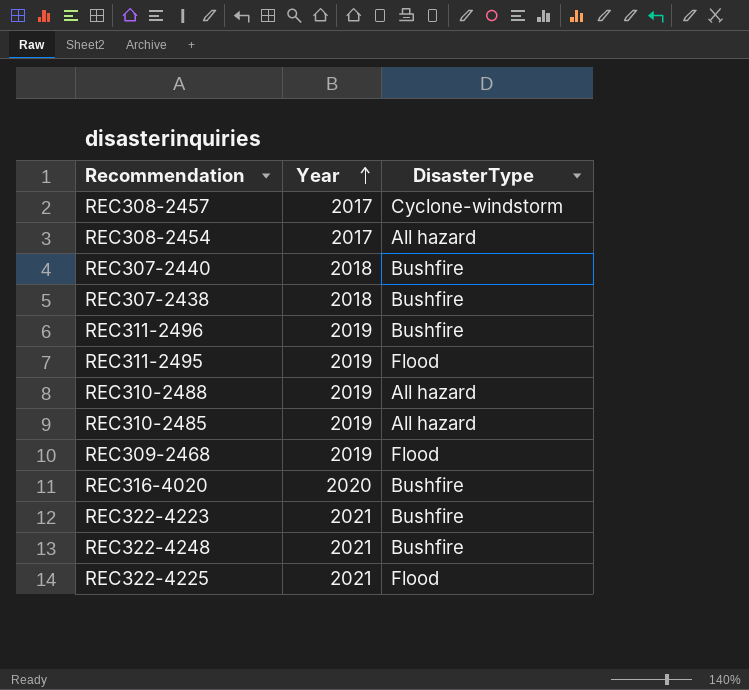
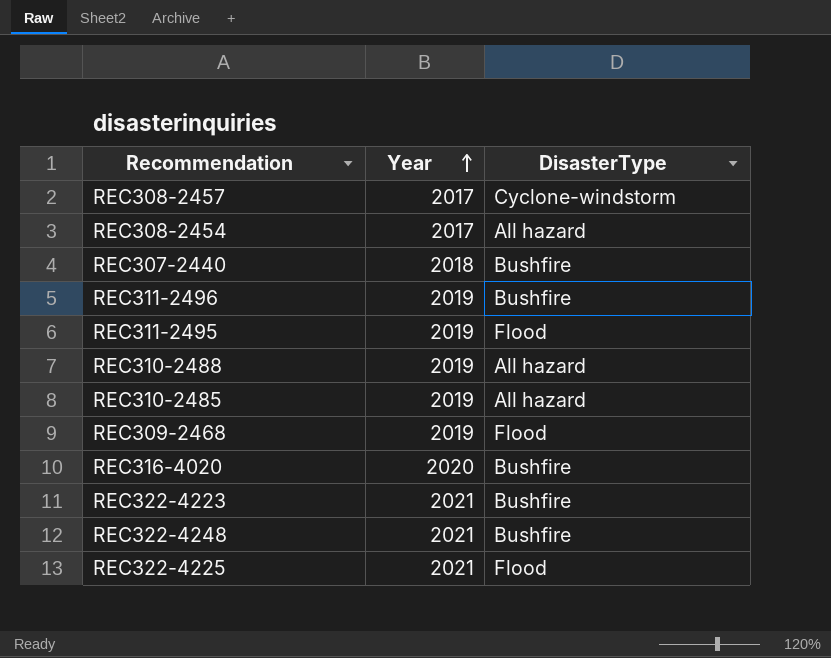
row REC307-2438: 2018 | Bushfire -> none

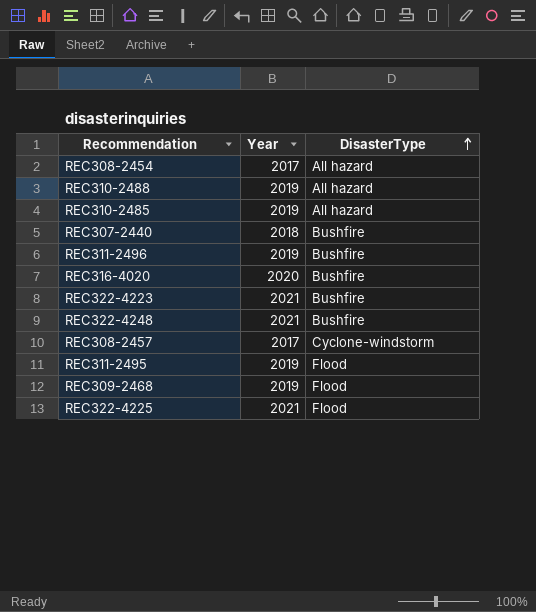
row order: Year ascending -> DisasterType ascending

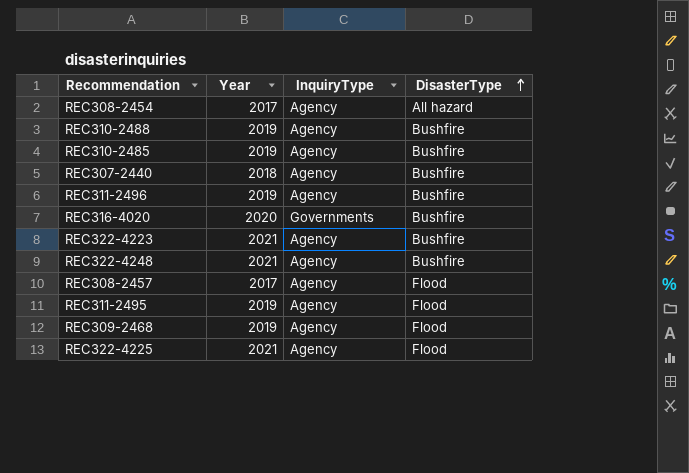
column InquiryType | position: none -> 3
REC310-2488 | DisasterType: All hazard -> Bushfire
REC310-2485 | DisasterType: All hazard -> Bushfire
REC308-2457 | DisasterType: Cyclone-windstorm -> Flood

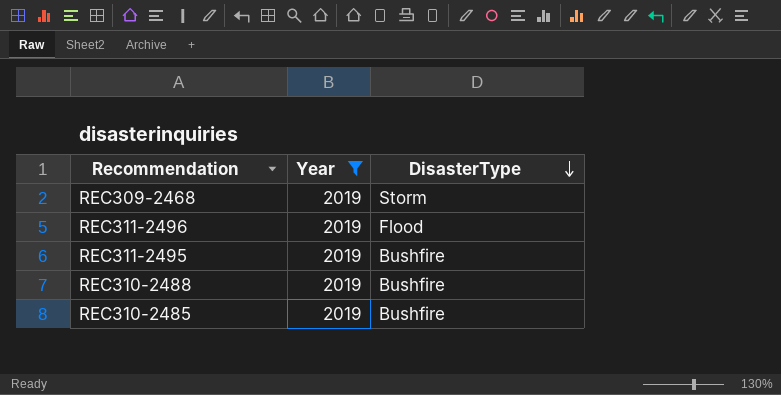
filter: none -> Year = 2019
row order: DisasterType ascending -> DisasterType descending
column InquiryType | position: 3 -> none
REC309-2468 | DisasterType: Flood -> Storm
REC311-2496 | DisasterType: Bushfire -> Flood
REC311-2495 | DisasterType: Flood -> Bushfire

